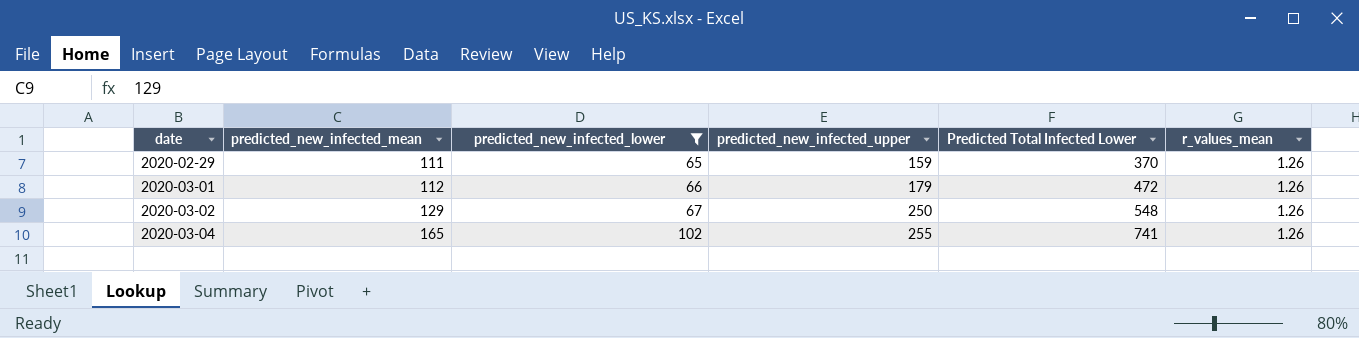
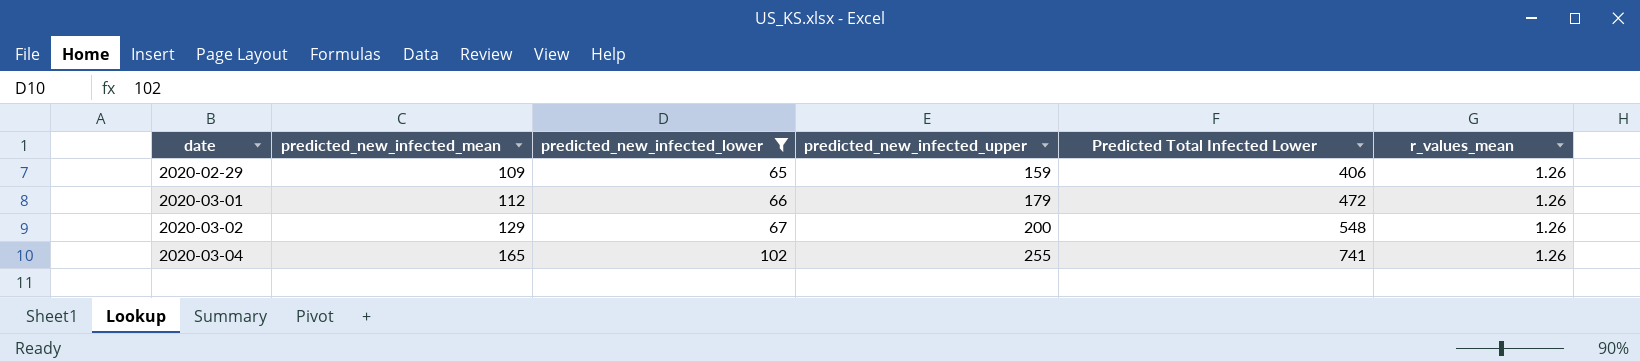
2020-02-29 | predicted_new_infected_mean: 111 -> 109
2020-02-29 | Predicted Total Infected Lower: 370 -> 406
2020-03-02 | predicted_new_infected_upper: 250 -> 200

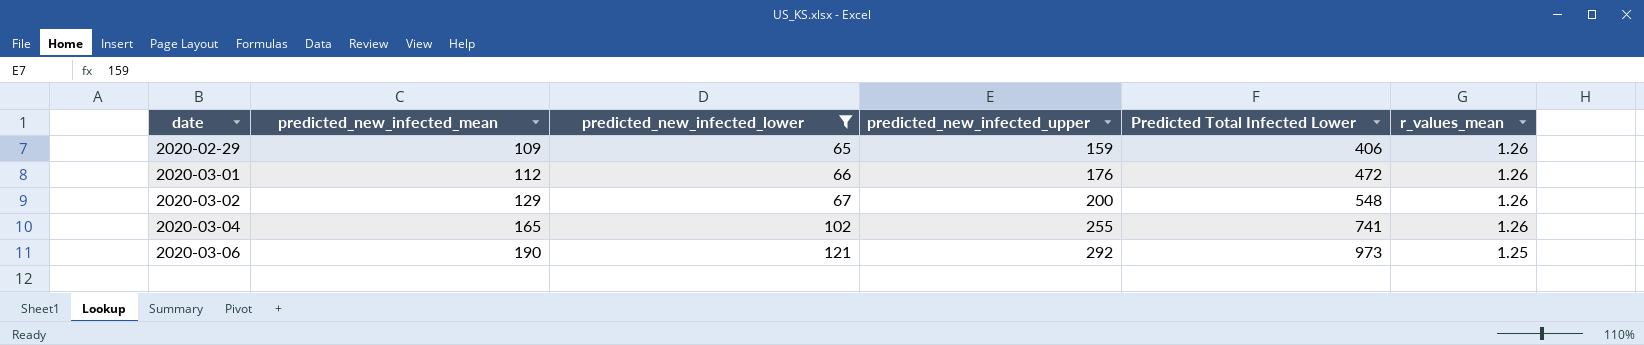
2020-03-01 | predicted_new_infected_upper: 179 -> 176
row 2020-03-06: none -> 190 | 121 | 292 | 973 | 1.25

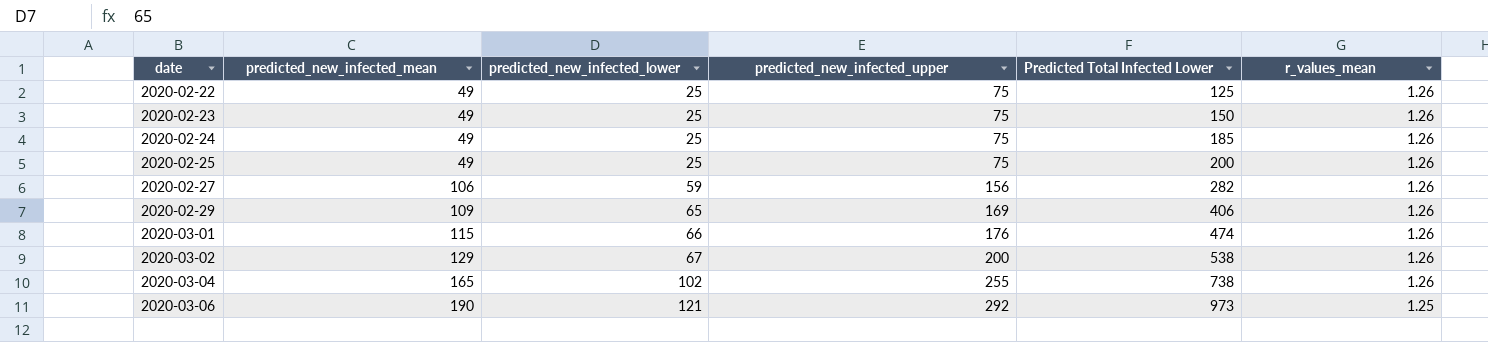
filter: predicted_new_infected_lower >= 65 -> none
2020-02-29 | predicted_new_infected_upper: 159 -> 169
2020-03-01 | predicted_new_infected_mean: 112 -> 115
2020-03-01 | Predicted Total Infected Lower: 472 -> 474
2020-03-02 | Predicted Total Infected Lower: 548 -> 538
2020-03-04 | Predicted Total Infected Lower: 741 -> 738

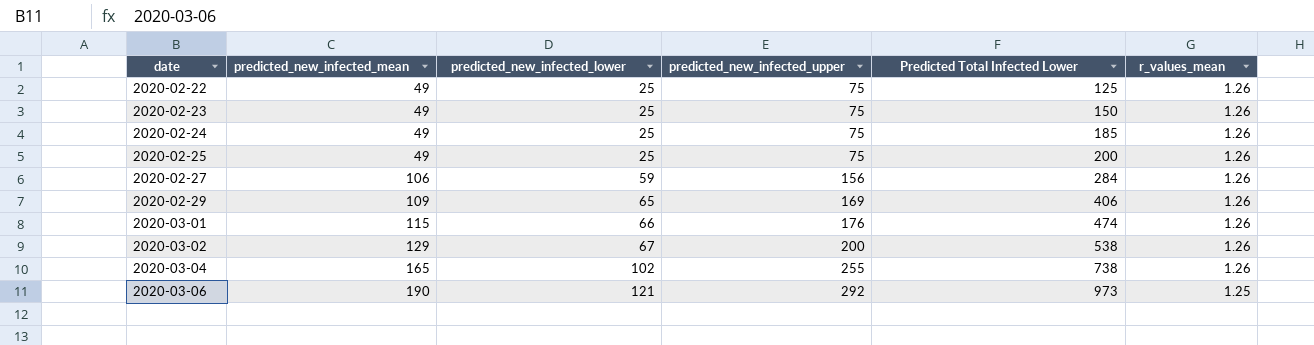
2020-02-27 | Predicted Total Infected Lower: 282 -> 284

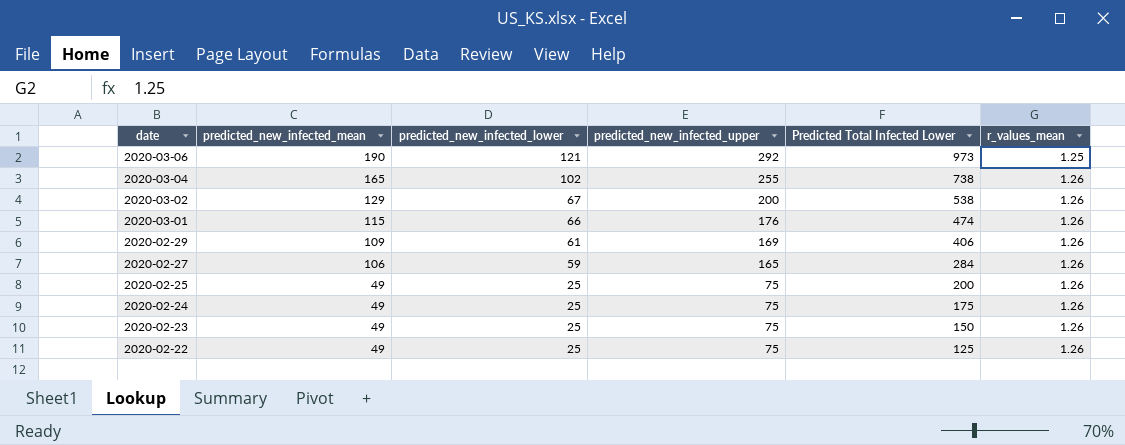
row order: date ascending -> date descending
2020-02-29 | predicted_new_infected_lower: 65 -> 61
2020-02-27 | predicted_new_infected_upper: 156 -> 165
2020-02-24 | Predicted Total Infected Lower: 185 -> 175

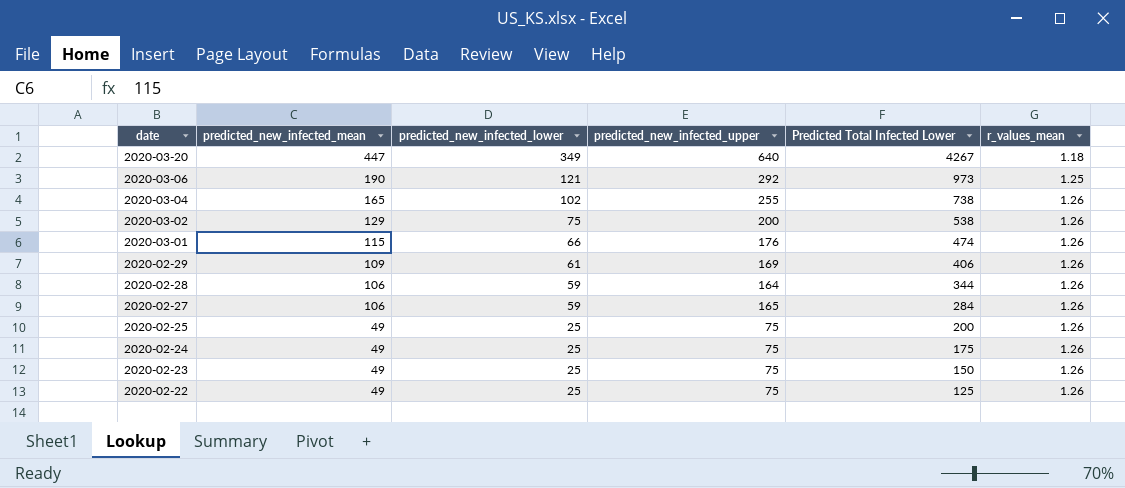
row 2020-03-20: none -> 447 | 349 | 640 | 4267 | 1.18
2020-03-02 | predicted_new_infected_lower: 67 -> 75
row 2020-02-28: none -> 106 | 59 | 164 | 344 | 1.26

